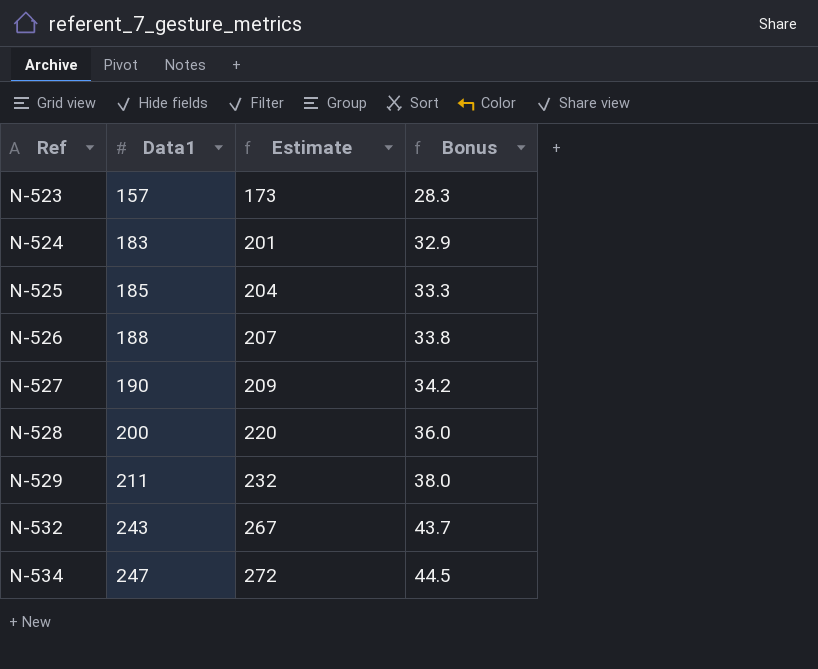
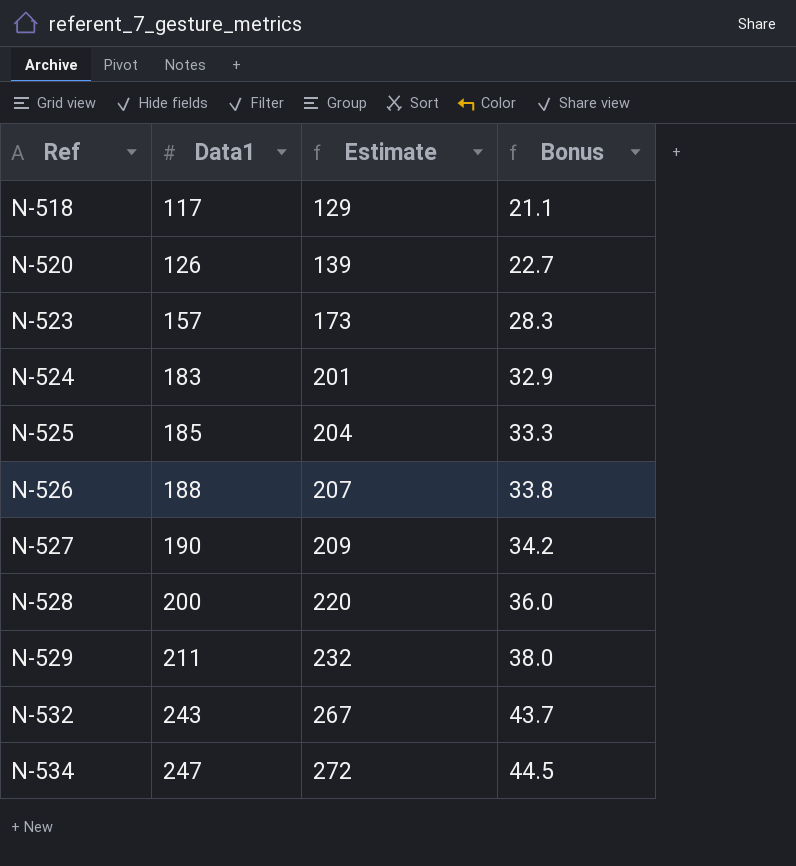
row N-518: none -> 117 | 129 | 21.1
row N-520: none -> 126 | 139 | 22.7

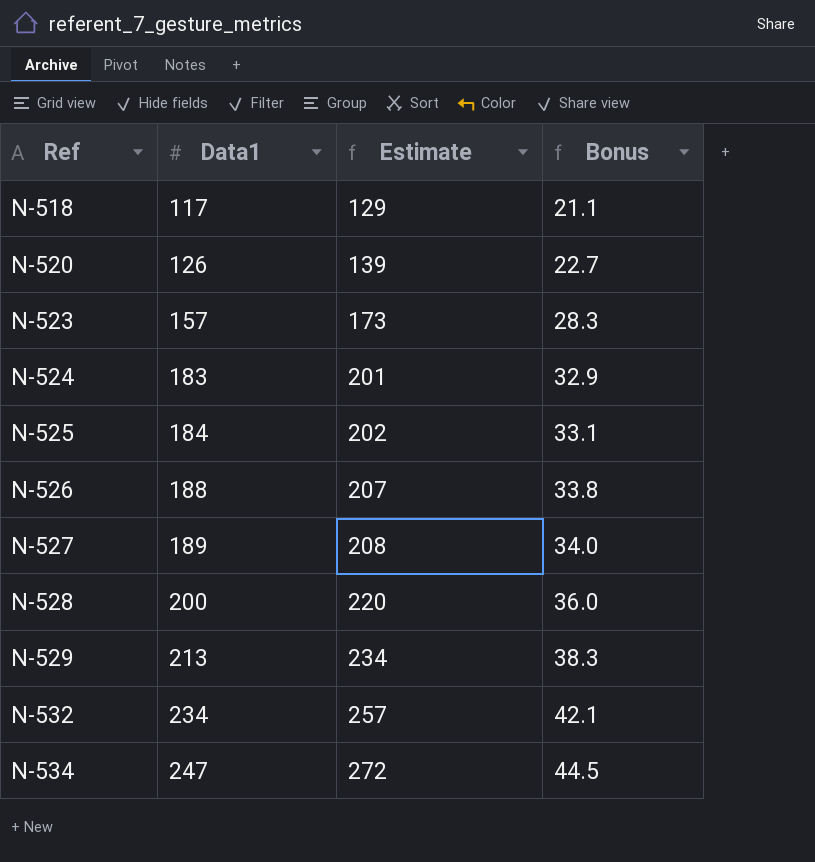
N-525 | Data1: 185 -> 184
N-525 | Estimate: 204 -> 202
N-525 | Bonus: 33.3 -> 33.1
N-527 | Data1: 190 -> 189
N-527 | Estimate: 209 -> 208
N-527 | Bonus: 34.2 -> 34.0
N-529 | Data1: 211 -> 213
N-529 | Estimate: 232 -> 234
N-529 | Bonus: 38.0 -> 38.3
N-532 | Data1: 243 -> 234
N-532 | Estimate: 267 -> 257
N-532 | Bonus: 43.7 -> 42.1

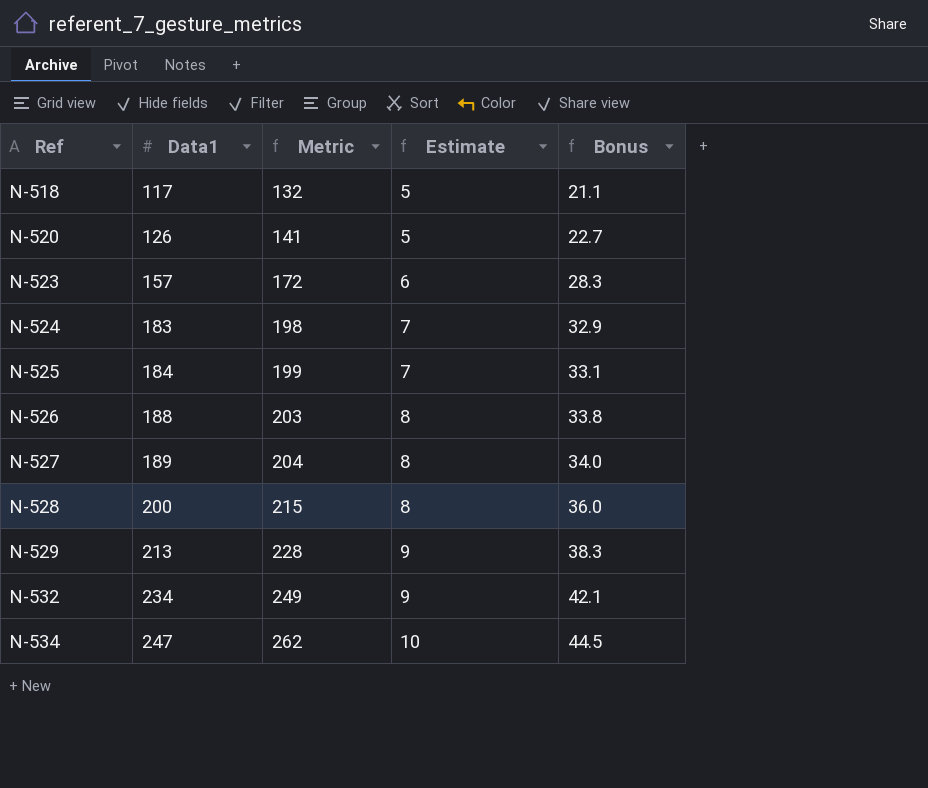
column Metric | formula: none -> [Data1] + 15
column Estimate | formula: [Data1] * 1.1 -> [Data1] * 0.04

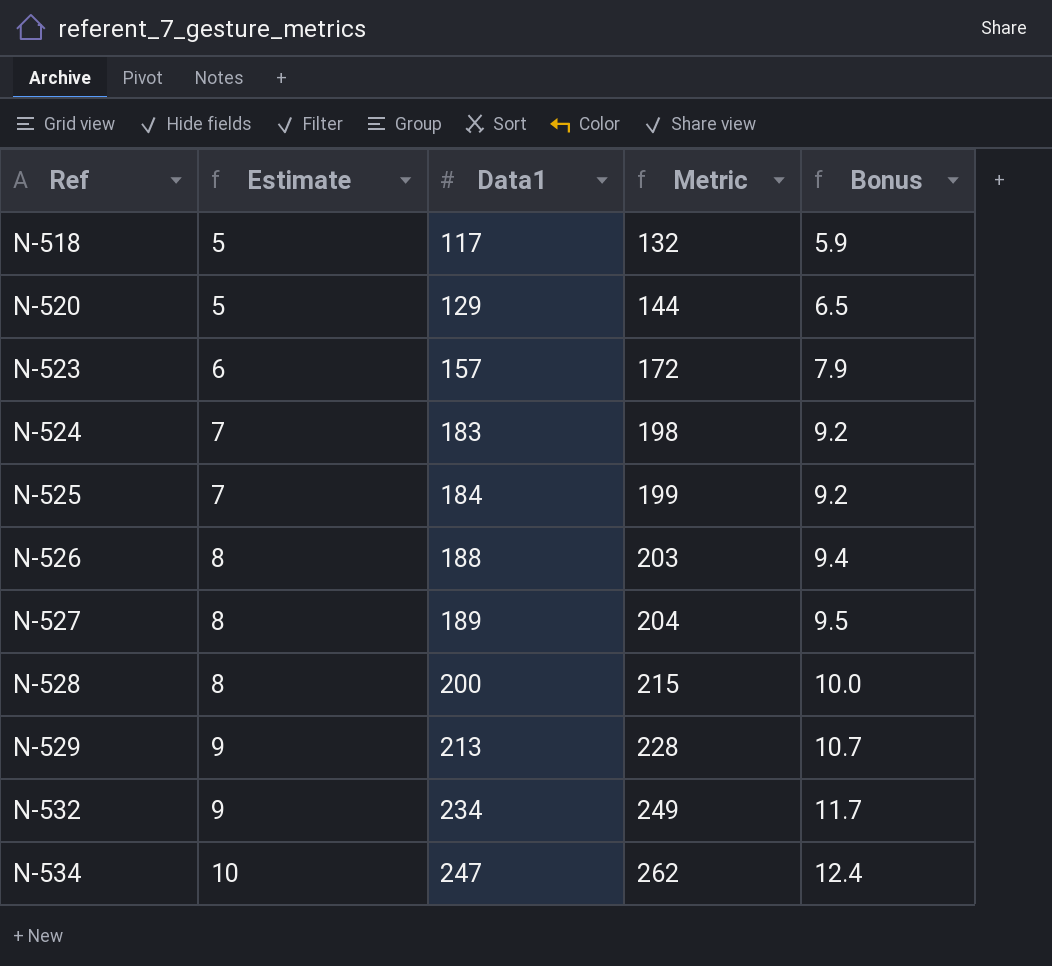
column Estimate | position: 4 -> 2
column Bonus | formula: [Data1] * 0.18 -> [Data1] * 0.05
N-520 | Data1: 126 -> 129
N-520 | Metric: 141 -> 144

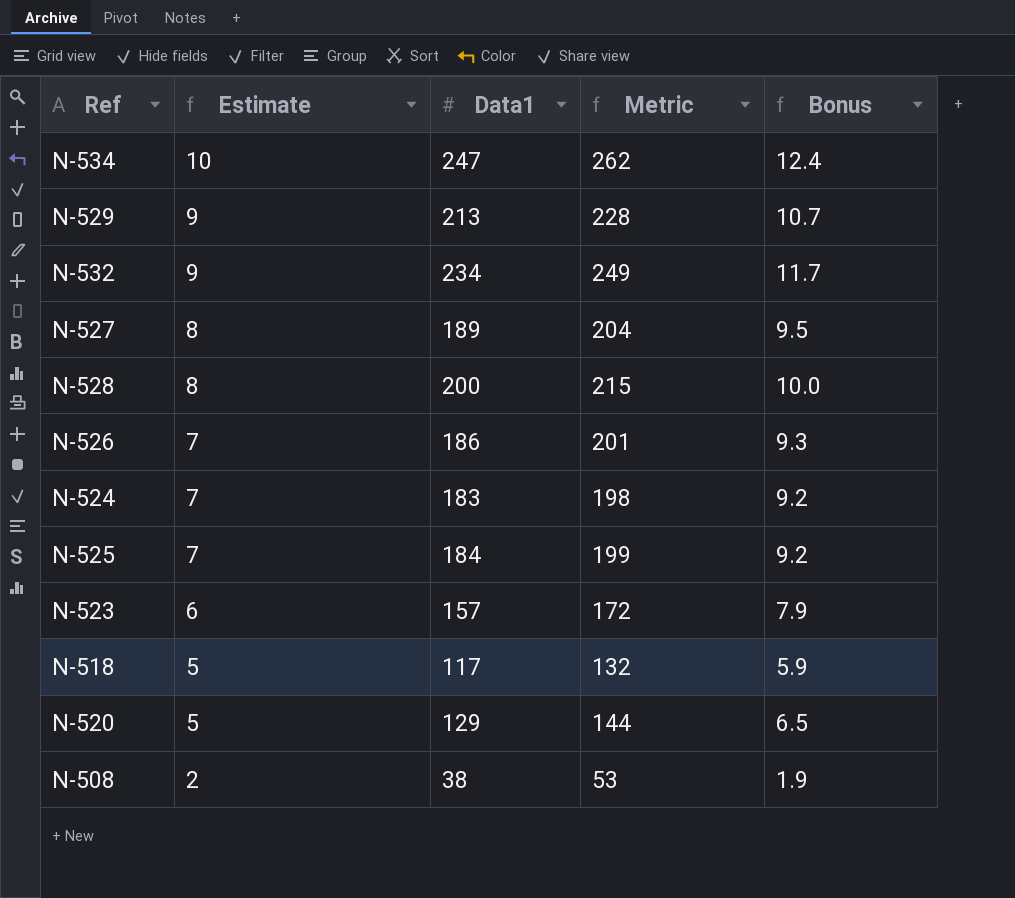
row order: Ref ascending -> Estimate descending
N-526 | Estimate: 8 -> 7
N-526 | Data1: 188 -> 186
N-526 | Metric: 203 -> 201
N-526 | Bonus: 9.4 -> 9.3
row N-508: none -> 2 | 38 | 53 | 1.9

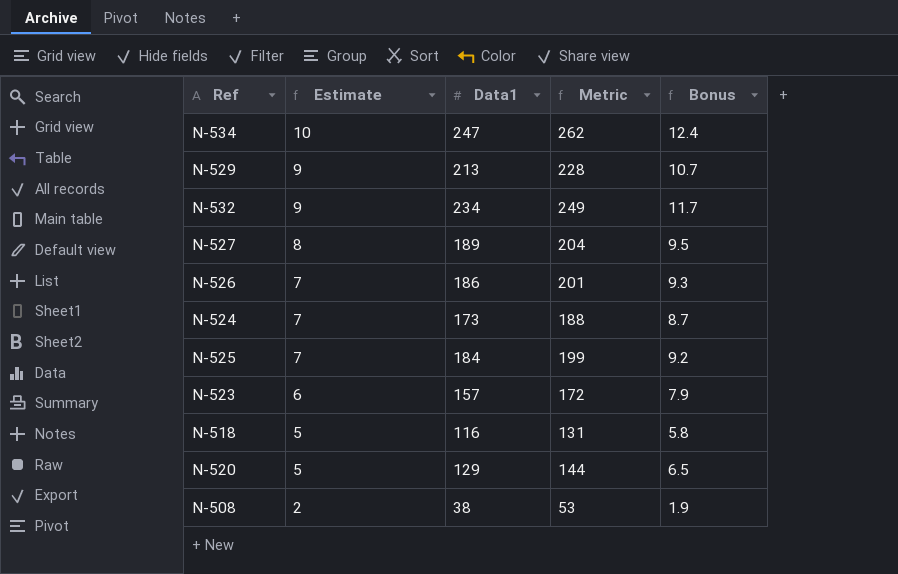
row N-528: 8 | 200 | 215 | 10.0 -> none
N-524 | Data1: 183 -> 173
N-524 | Metric: 198 -> 188
N-524 | Bonus: 9.2 -> 8.7
N-518 | Data1: 117 -> 116
N-518 | Metric: 132 -> 131
N-518 | Bonus: 5.9 -> 5.8

